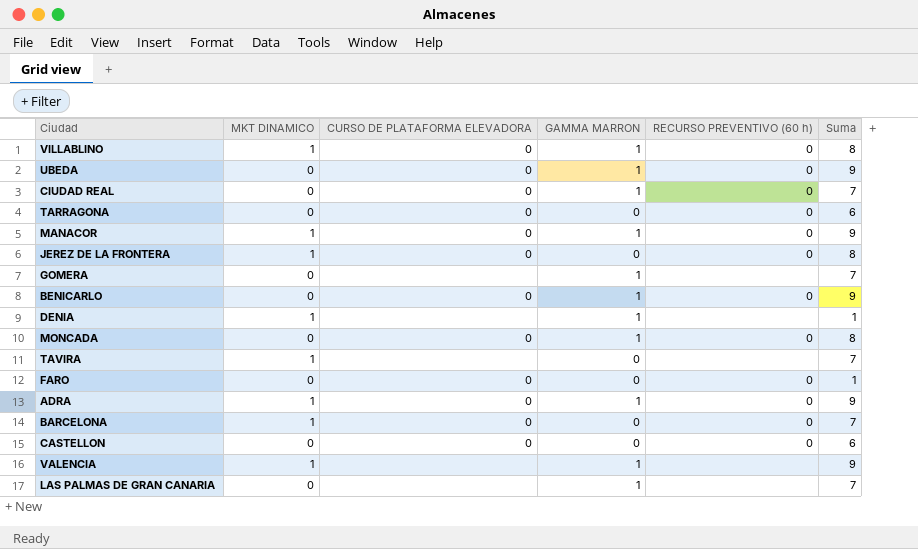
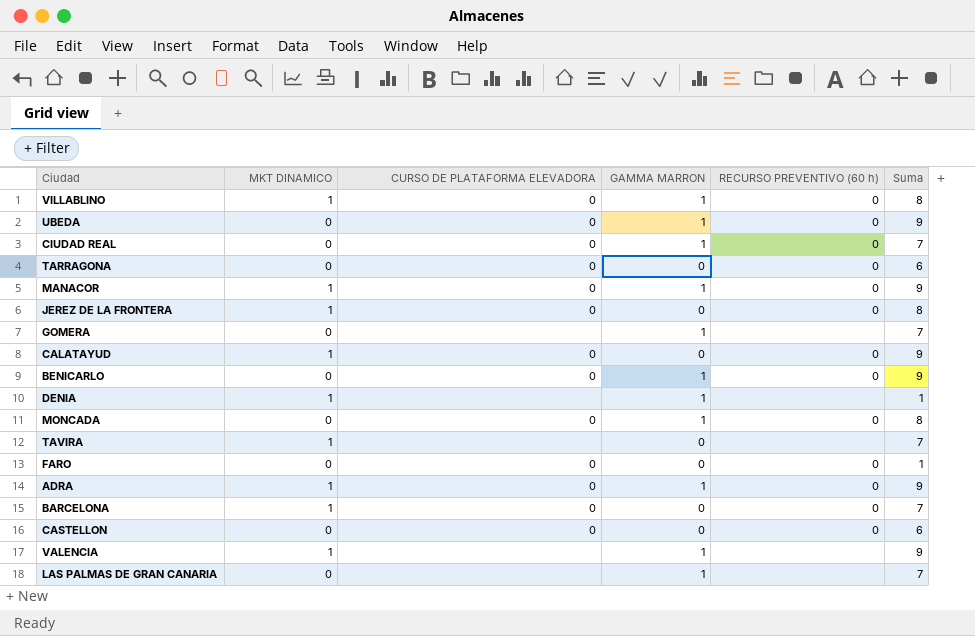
row CALATAYUD: none -> 1 | 0 | 0 | 0 | 9

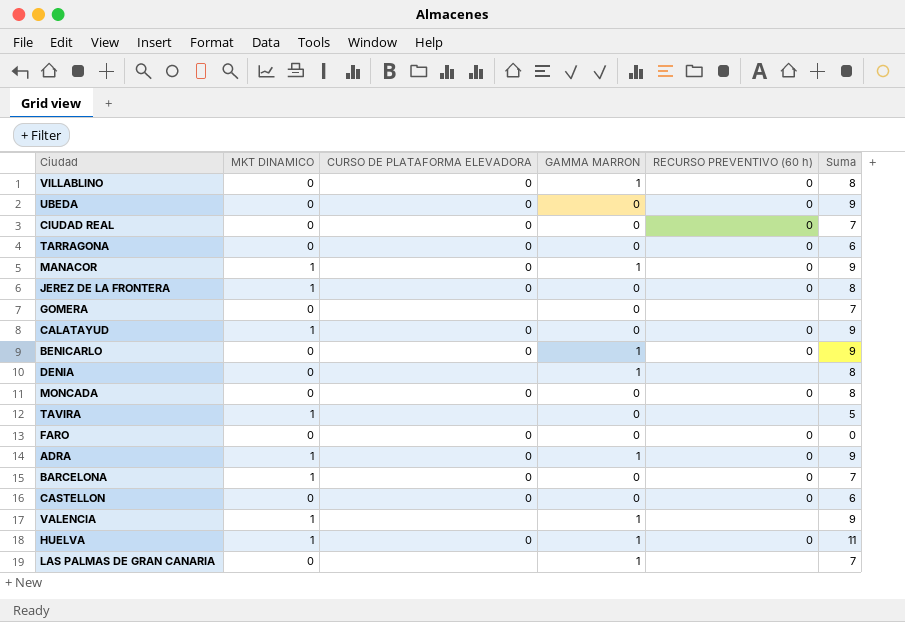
VILLABLINO | MKT DINAMICO: 1 -> 0
UBEDA | GAMMA MARRON: 1 -> 0
CIUDAD REAL | GAMMA MARRON: 1 -> 0
GOMERA | GAMMA MARRON: 1 -> 0
DENIA | MKT DINAMICO: 1 -> 0
DENIA | Suma: 1 -> 8
MONCADA | GAMMA MARRON: 1 -> 0
TAVIRA | Suma: 7 -> 5
FARO | Suma: 1 -> 0
row HUELVA: none -> 1 | 0 | 1 | 0 | 11

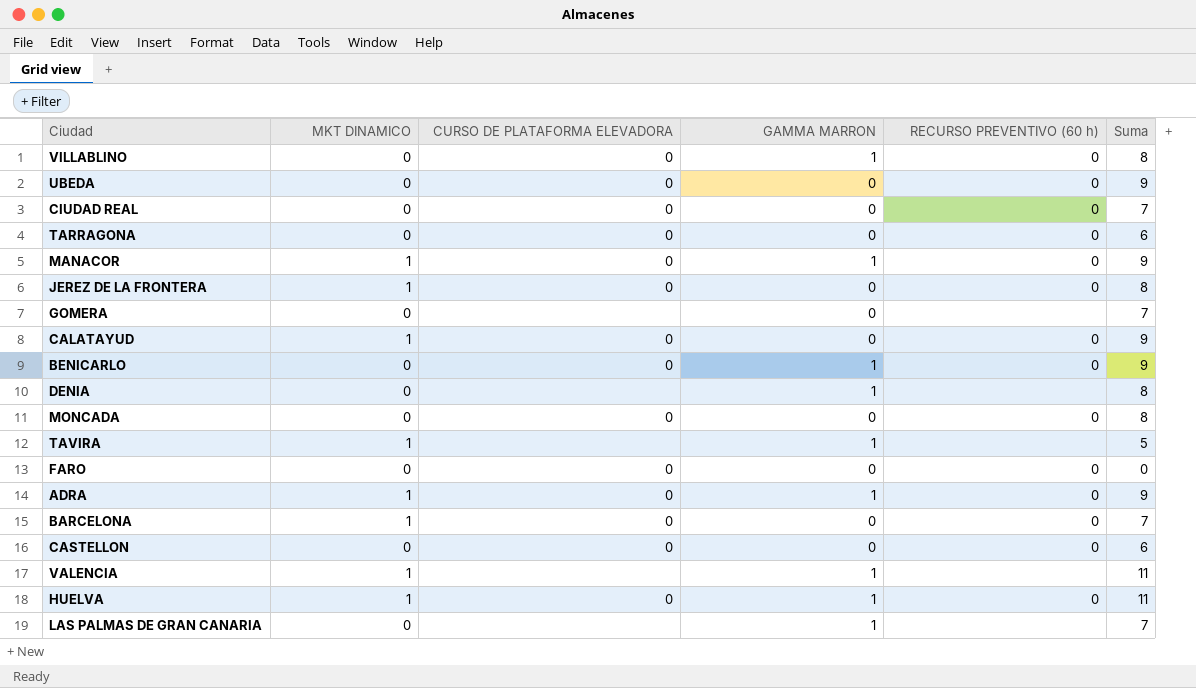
TAVIRA | GAMMA MARRON: 0 -> 1
VALENCIA | Suma: 9 -> 11

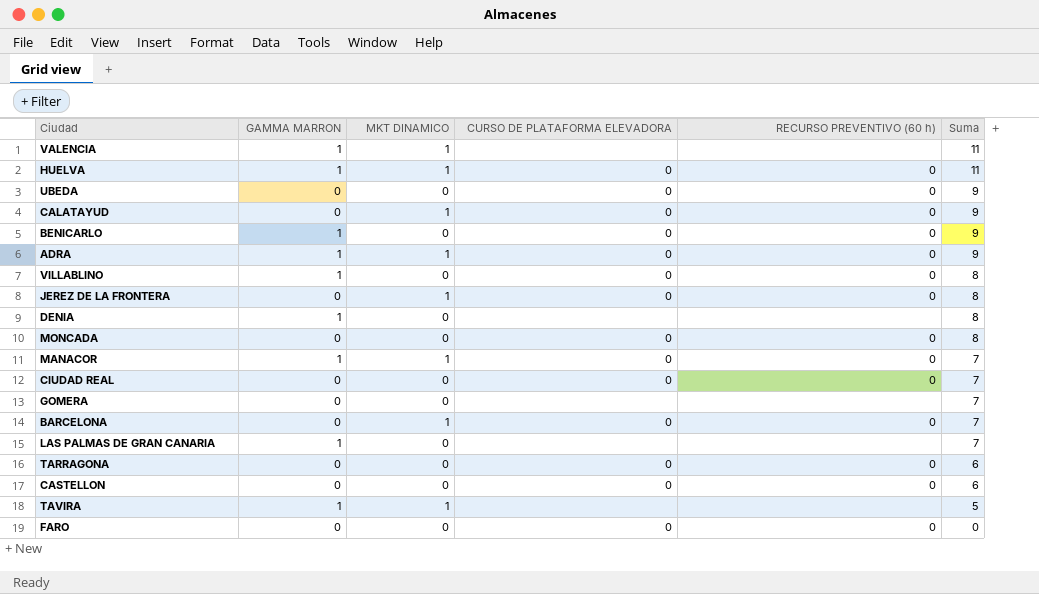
row order: none -> Suma descending
column GAMMA MARRON | position: 4 -> 2
MANACOR | Suma: 9 -> 7

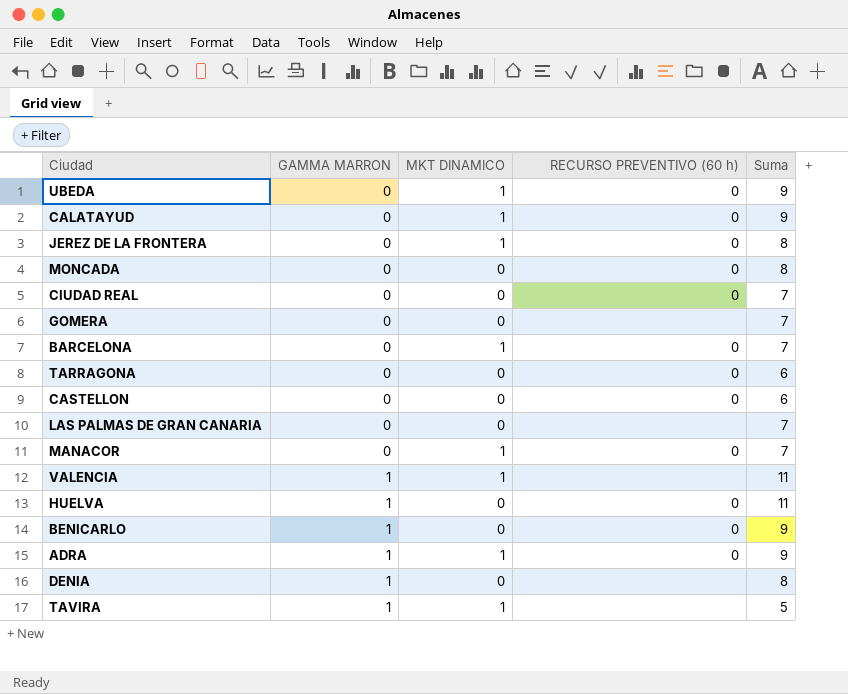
row order: Suma descending -> GAMMA MARRON ascending
column CURSO DE PLATAFORMA ELEVADORA | position: 4 -> none
row VILLABLINO: 1 | 0 | 0 | 0 | 8 -> none
row FARO: 0 | 0 | 0 | 0 | 0 -> none
UBEDA | MKT DINAMICO: 0 -> 1
LAS PALMAS DE GRAN CANARIA | GAMMA MARRON: 1 -> 0
MANACOR | GAMMA MARRON: 1 -> 0
HUELVA | MKT DINAMICO: 1 -> 0

